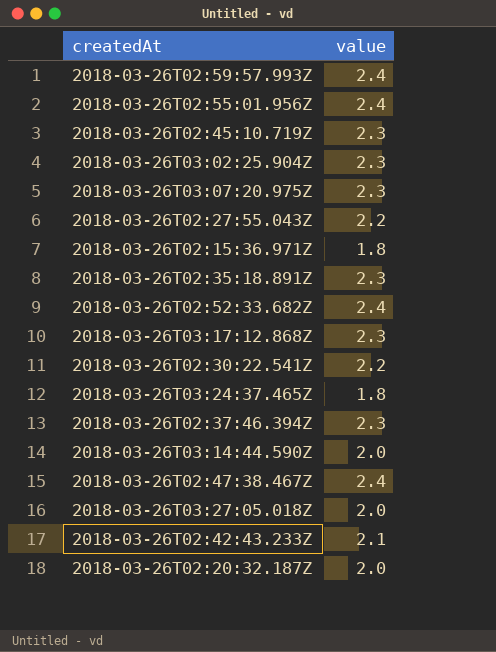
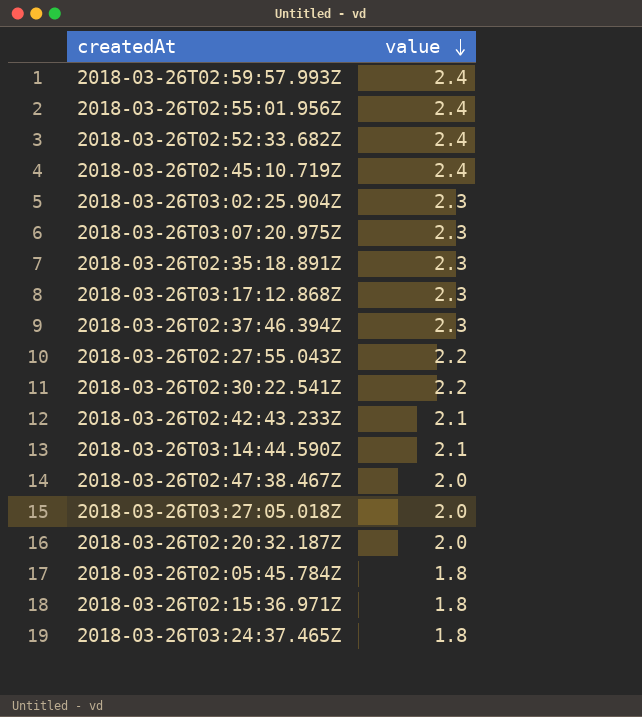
row order: none -> value descending
2018-03-26T02:45:10.719Z | value: 2.3 -> 2.4
2018-03-26T03:14:44.590Z | value: 2.0 -> 2.1
2018-03-26T02:47:38.467Z | value: 2.4 -> 2.0
row 2018-03-26T02:05:45.784Z: none -> 1.8

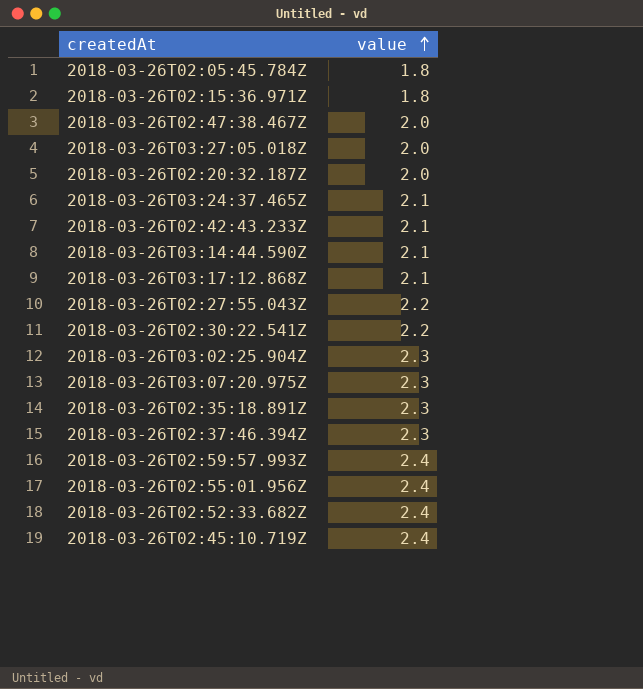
row order: value descending -> value ascending
2018-03-26T03:24:37.465Z | value: 1.8 -> 2.1
2018-03-26T03:17:12.868Z | value: 2.3 -> 2.1

